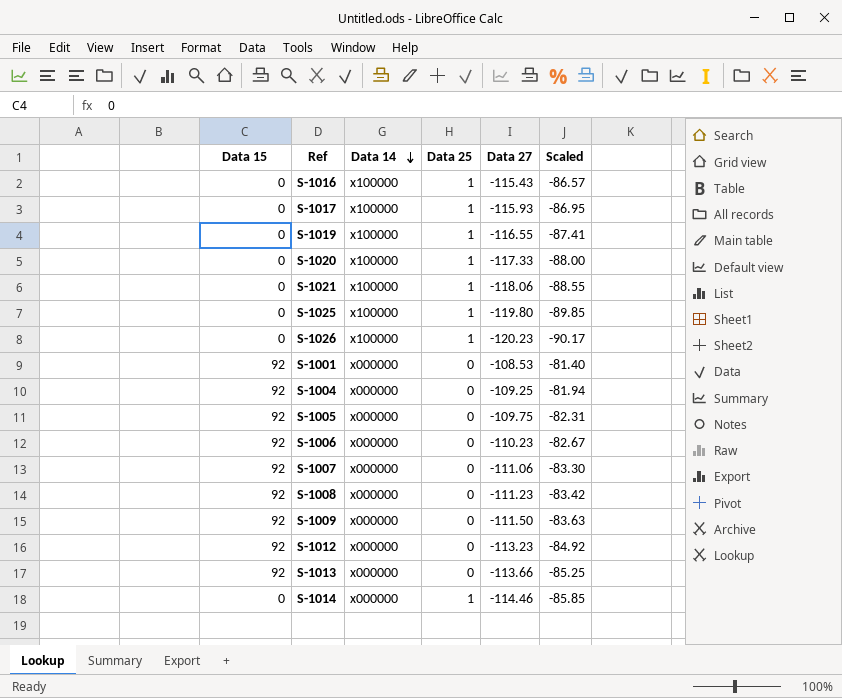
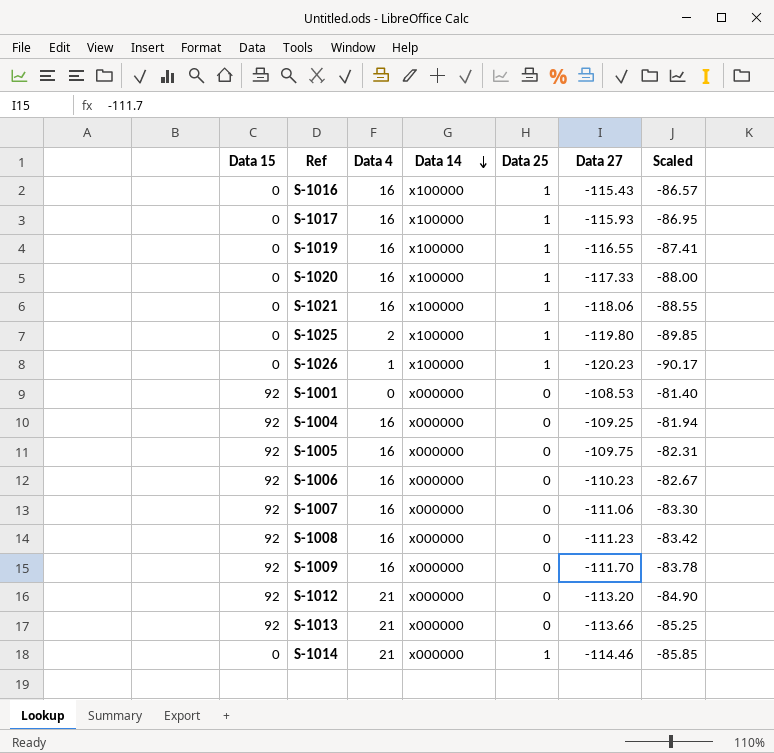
column Data 4 | position: none -> 3
S-1009 | Data 27: -111.50 -> -111.70
S-1009 | Scaled: -83.63 -> -83.78
S-1012 | Data 27: -113.23 -> -113.20
S-1012 | Scaled: -84.92 -> -84.90

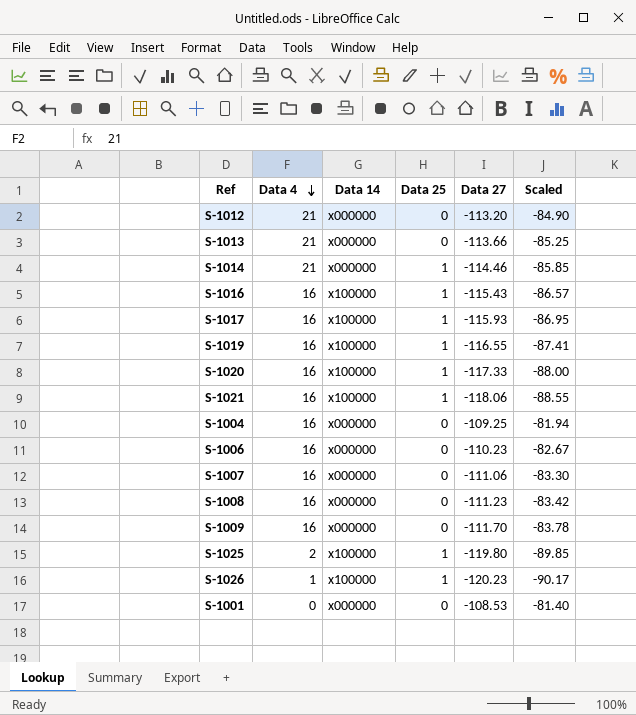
row order: Data 14 descending -> Data 4 descending
column Data 15 | position: 1 -> none
row S-1005: 92 | 16 | x000000 | 0 | -109.75 | -82.31 -> none

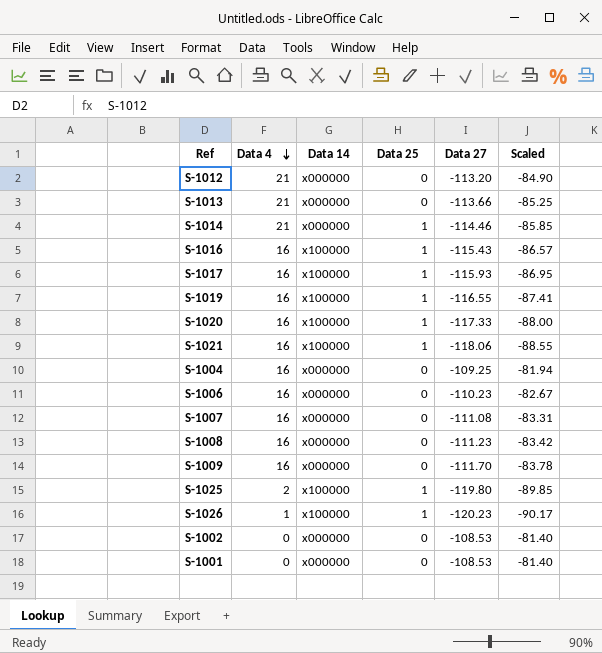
S-1007 | Data 27: -111.06 -> -111.08
S-1007 | Scaled: -83.30 -> -83.31
row S-1002: none -> 0 | x000000 | 0 | -108.53 | -81.40

